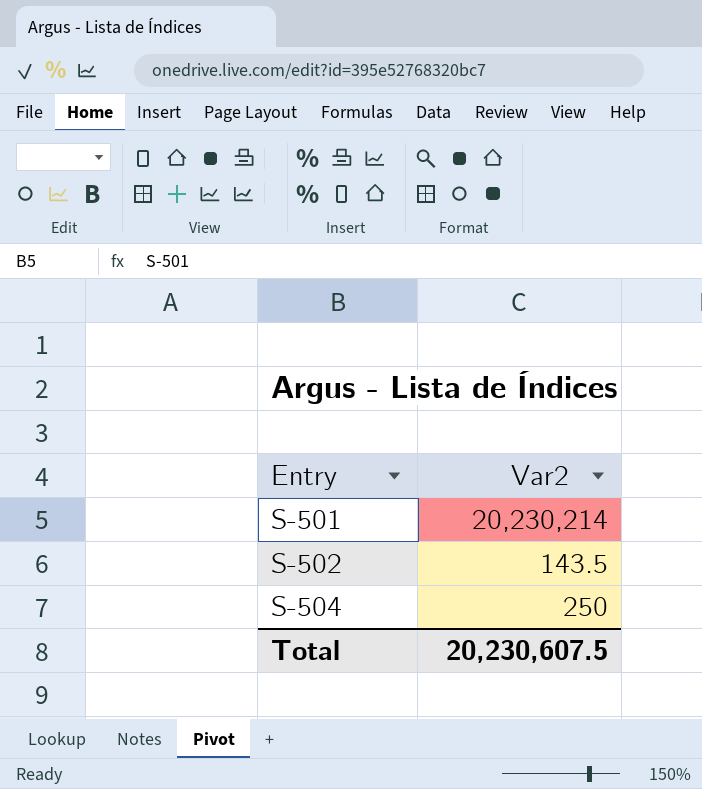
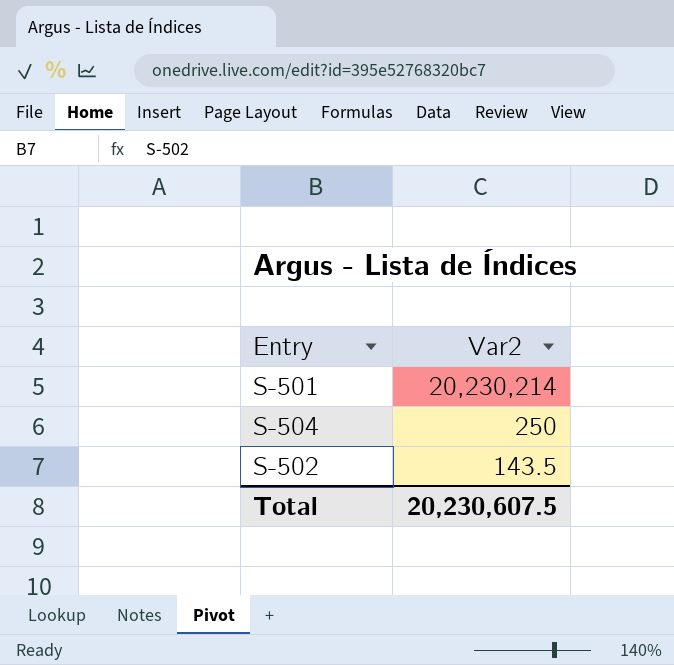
row order: Entry ascending -> Var2 descending

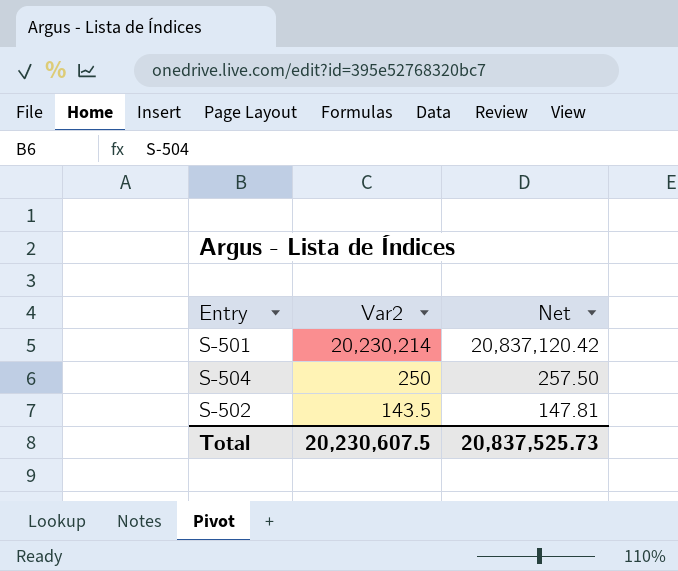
column Net | formula: none -> [Var2] * 1.03

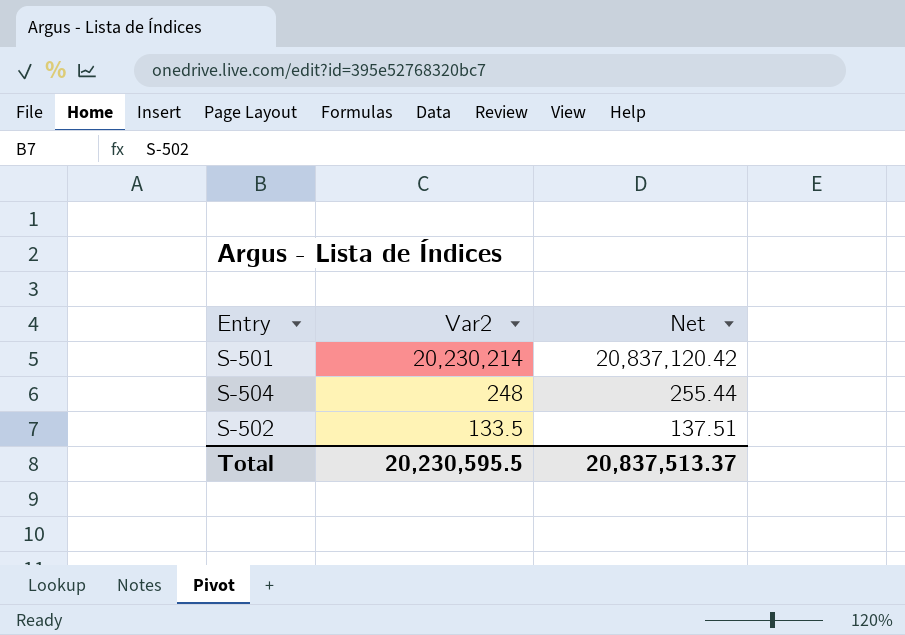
S-504 | Var2: 250 -> 248
S-504 | Net: 257.50 -> 255.44
S-502 | Var2: 143.5 -> 133.5
S-502 | Net: 147.81 -> 137.51
Total | Var2: 20,230,607.5 -> 20,230,595.5
Total | Net: 20,837,525.73 -> 20,837,513.37

